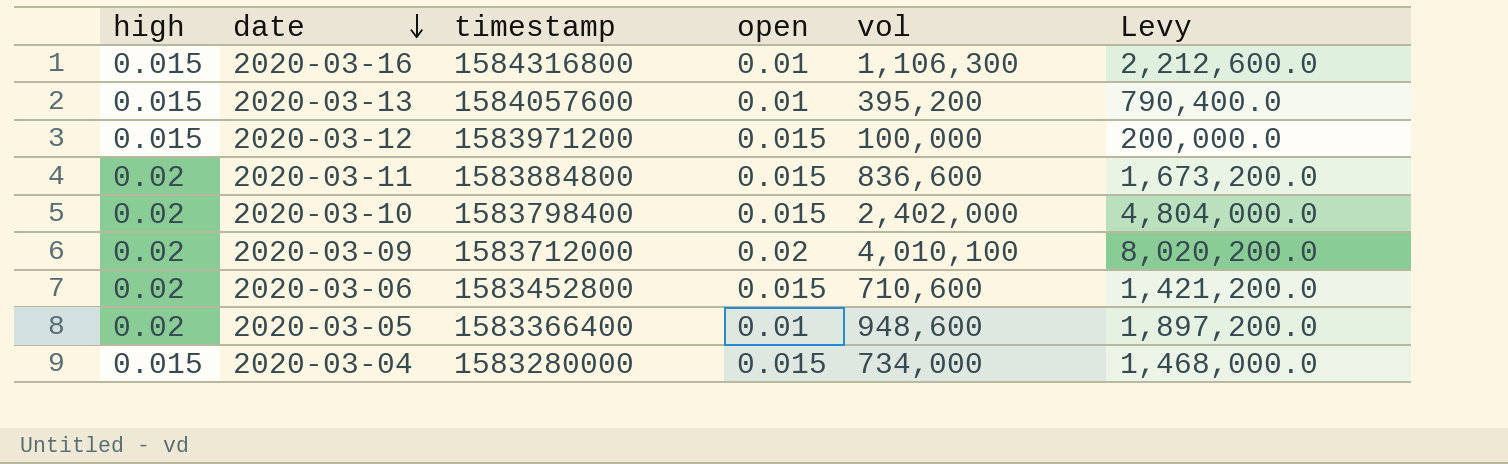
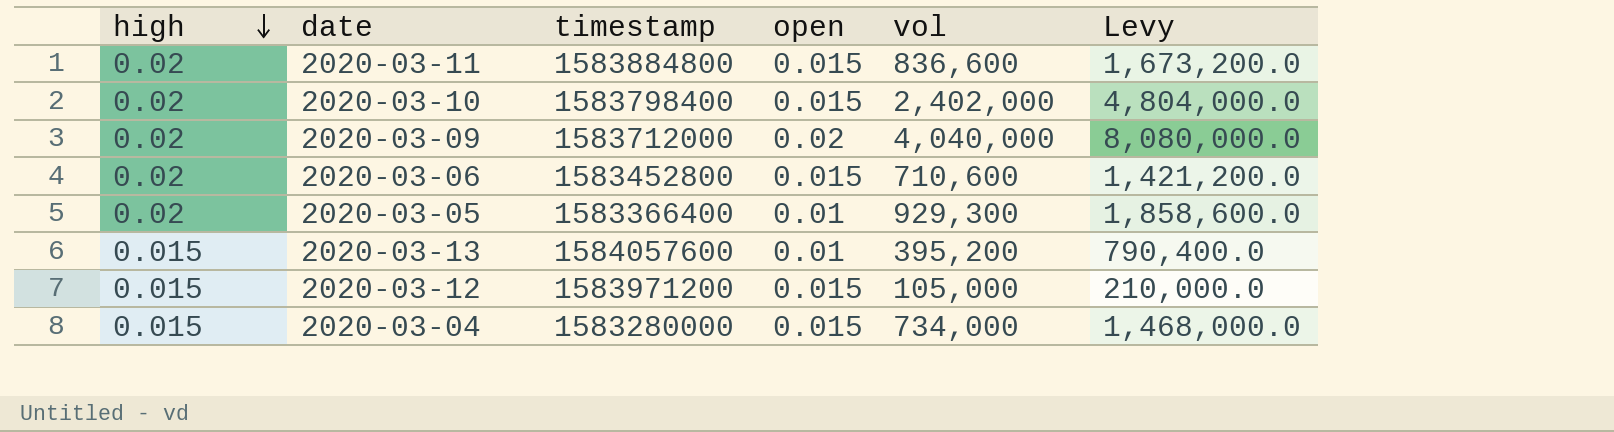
row order: date descending -> high descending
row 2020-03-16: 0.015 | 1584316800 | 0.01 | 1,106,300 | 2,212,600.0 -> none
2020-03-09 | vol: 4,010,100 -> 4,040,000
2020-03-09 | Levy: 8,020,200.0 -> 8,080,000.0
2020-03-05 | vol: 948,600 -> 929,300
2020-03-05 | Levy: 1,897,200.0 -> 1,858,600.0
2020-03-12 | vol: 100,000 -> 105,000
2020-03-12 | Levy: 200,000.0 -> 210,000.0

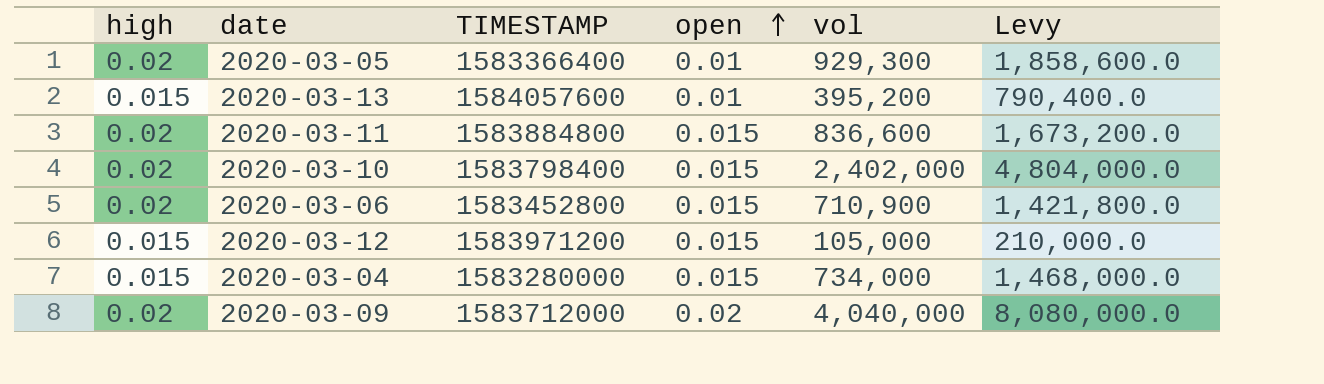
row order: high descending -> open ascending
column name: timestamp -> TIMESTAMP
2020-03-06 | vol: 710,600 -> 710,900
2020-03-06 | Levy: 1,421,200.0 -> 1,421,800.0

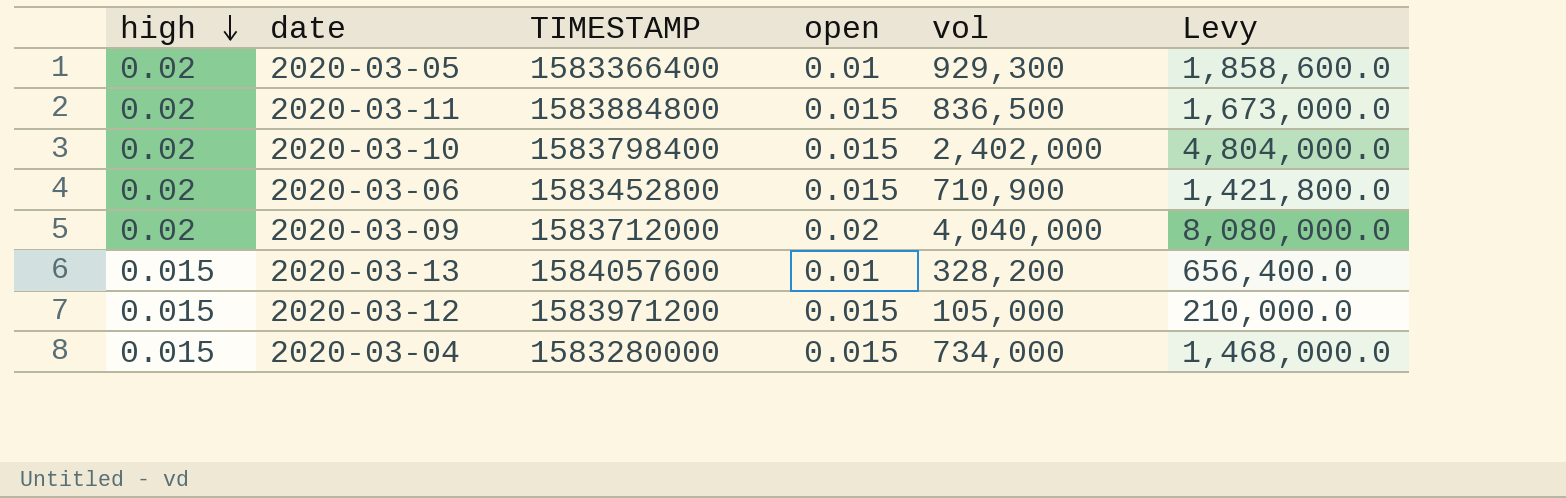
row order: open ascending -> high descending
2020-03-11 | vol: 836,600 -> 836,500
2020-03-11 | Levy: 1,673,200.0 -> 1,673,000.0
2020-03-13 | vol: 395,200 -> 328,200
2020-03-13 | Levy: 790,400.0 -> 656,400.0

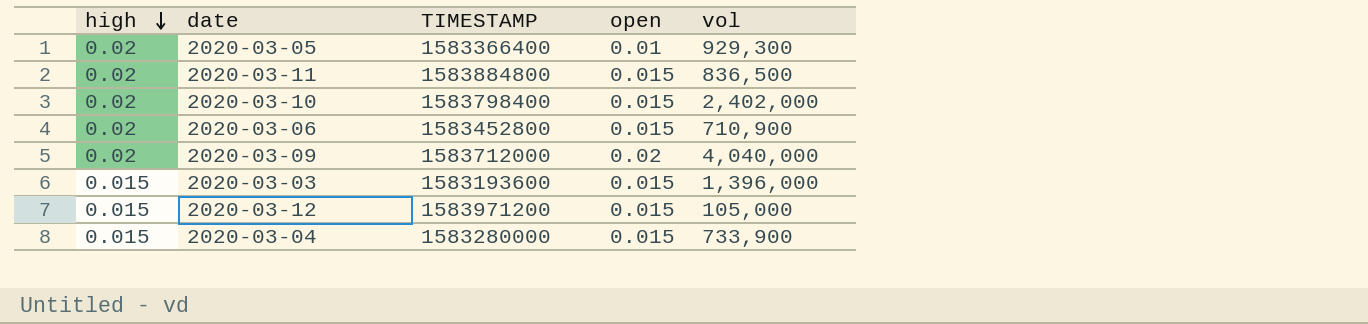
column Levy | formula: [vol] * 2 -> none
row 2020-03-13: 0.015 | 1584057600 | 0.01 | 328,200 | 656,400.0 -> none
row 2020-03-03: none -> 0.015 | 1583193600 | 0.015 | 1,396,000
2020-03-04 | vol: 734,000 -> 733,900

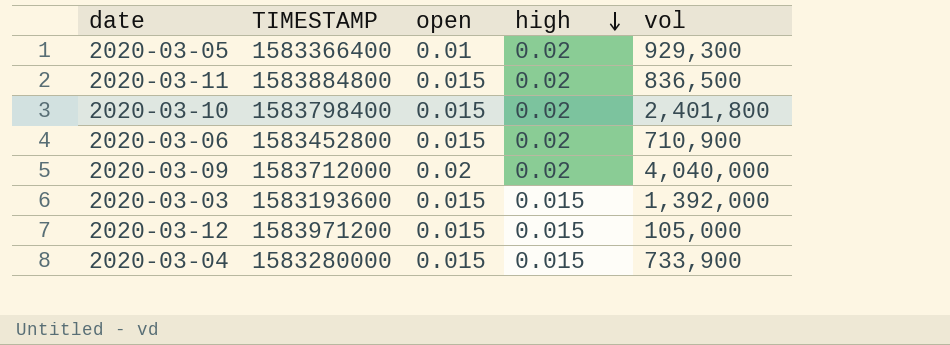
column high | position: 1 -> 4
2020-03-10 | vol: 2,402,000 -> 2,401,800
2020-03-03 | vol: 1,396,000 -> 1,392,000

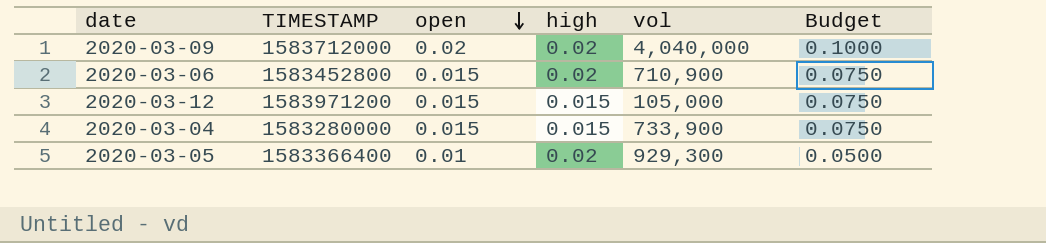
row order: high descending -> open descending
column Budget | formula: none -> [open] * 5
row 2020-03-11: 1583884800 | 0.015 | 0.02 | 836,500 -> none
row 2020-03-10: 1583798400 | 0.015 | 0.02 | 2,401,800 -> none
row 2020-03-03: 1583193600 | 0.015 | 0.015 | 1,392,000 -> none

